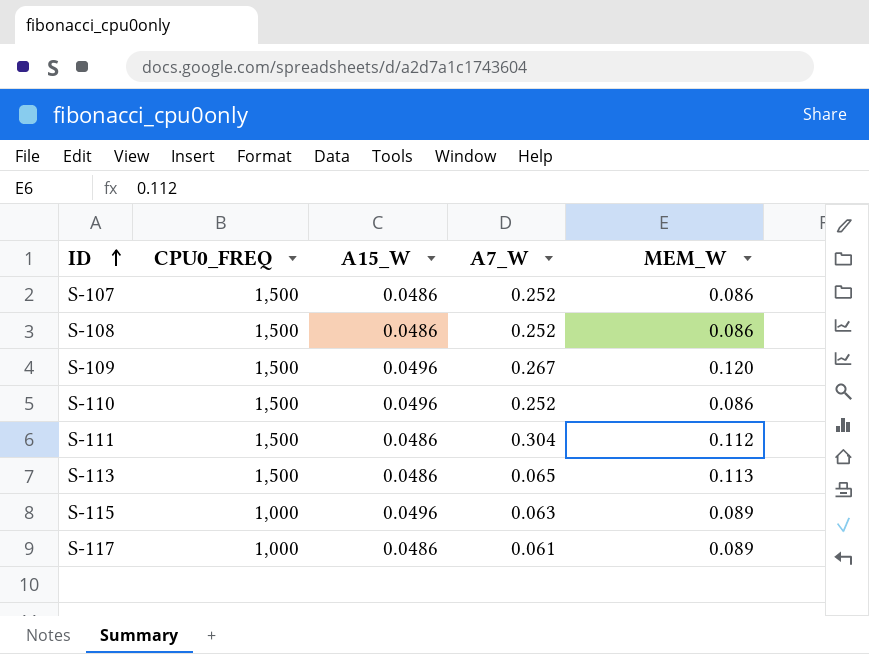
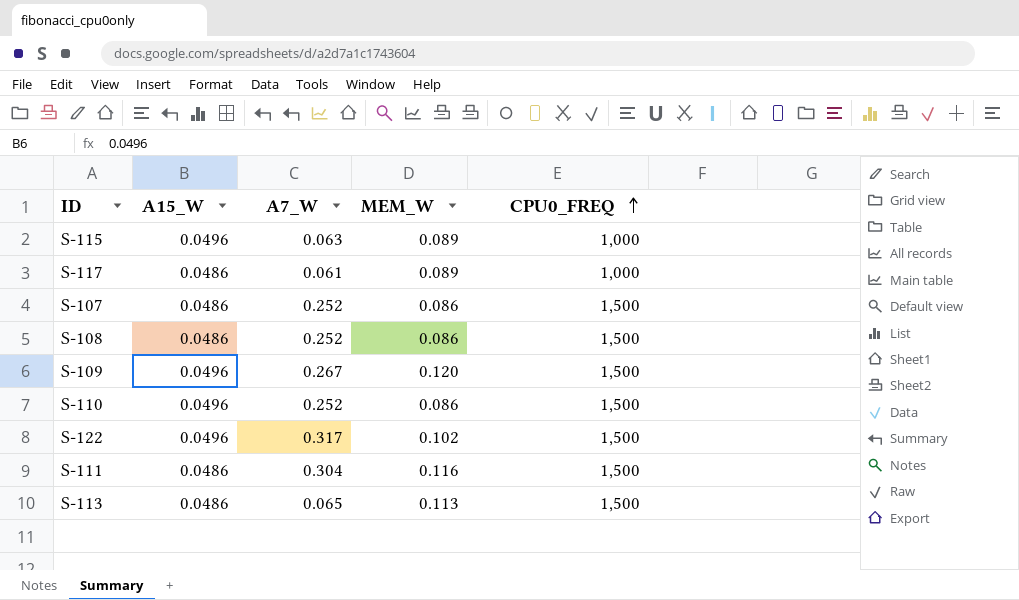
row order: ID ascending -> CPU0_FREQ ascending
column CPU0_FREQ | position: 2 -> 5
row S-122: none -> 0.0496 | 0.317 | 0.102 | 1,500
S-111 | MEM_W: 0.112 -> 0.116

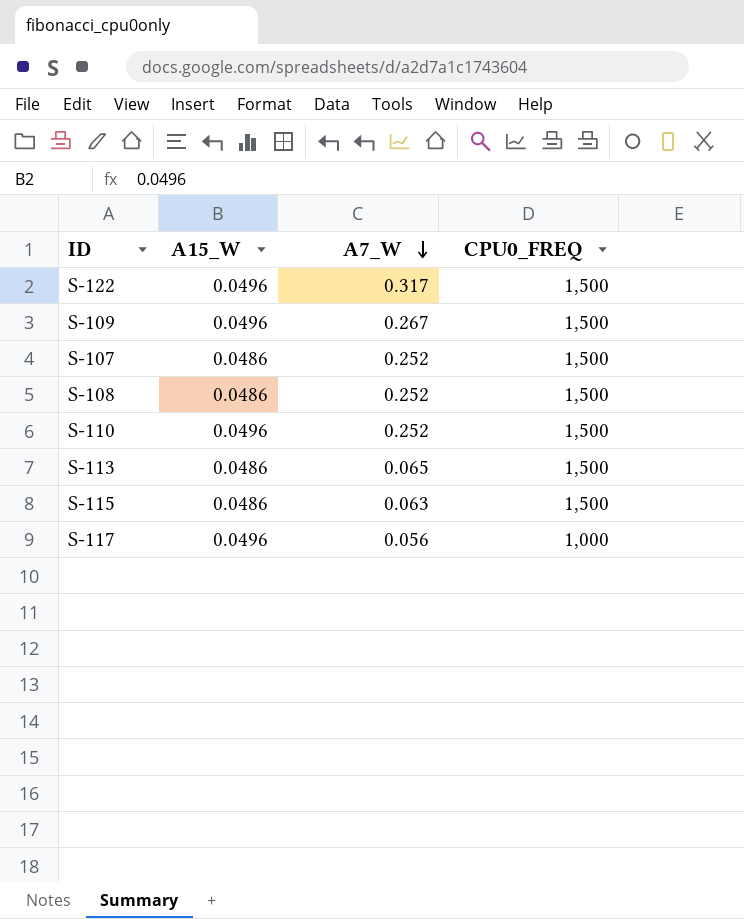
row order: CPU0_FREQ ascending -> A7_W descending
column MEM_W | position: 4 -> none
row S-111: 0.0486 | 0.304 | 0.116 | 1,500 -> none
S-115 | A15_W: 0.0496 -> 0.0486
S-115 | CPU0_FREQ: 1,000 -> 1,500
S-117 | A15_W: 0.0486 -> 0.0496
S-117 | A7_W: 0.061 -> 0.056

